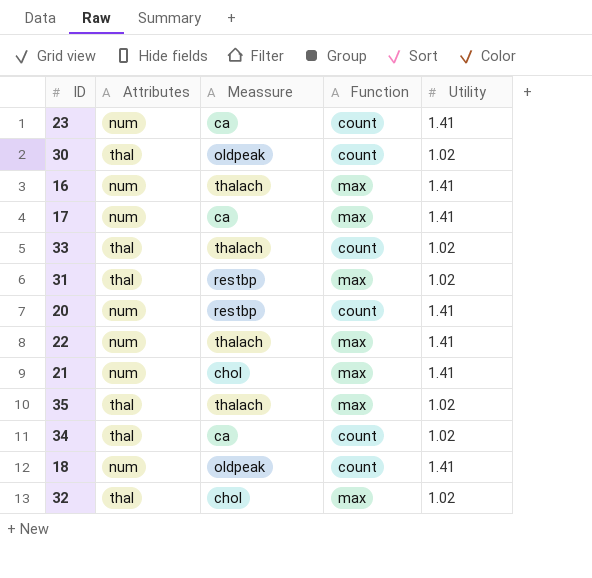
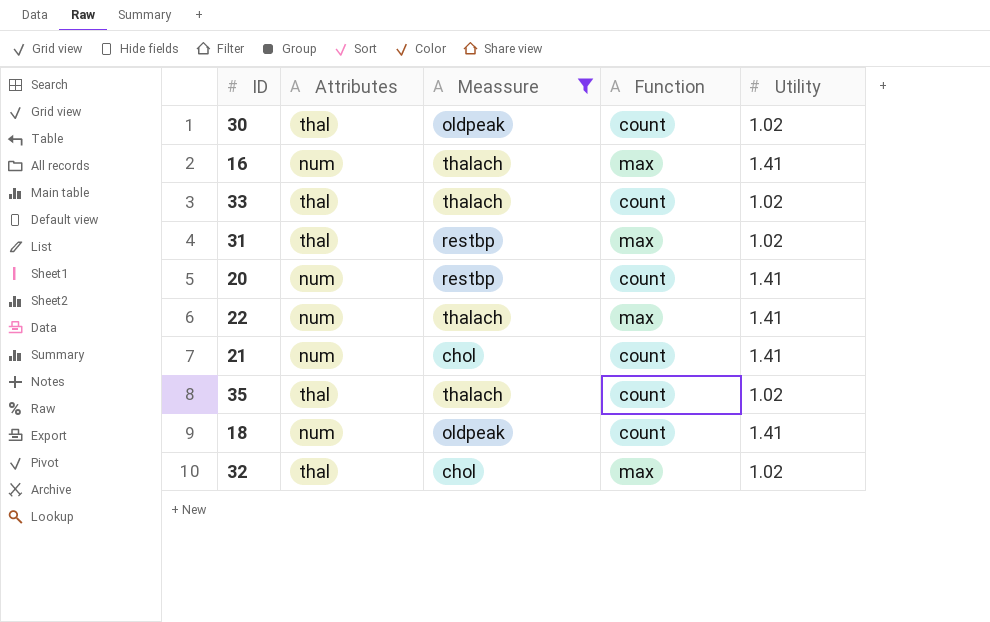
filter: none -> Meassure != ca
21 | Function: max -> count
35 | Function: max -> count

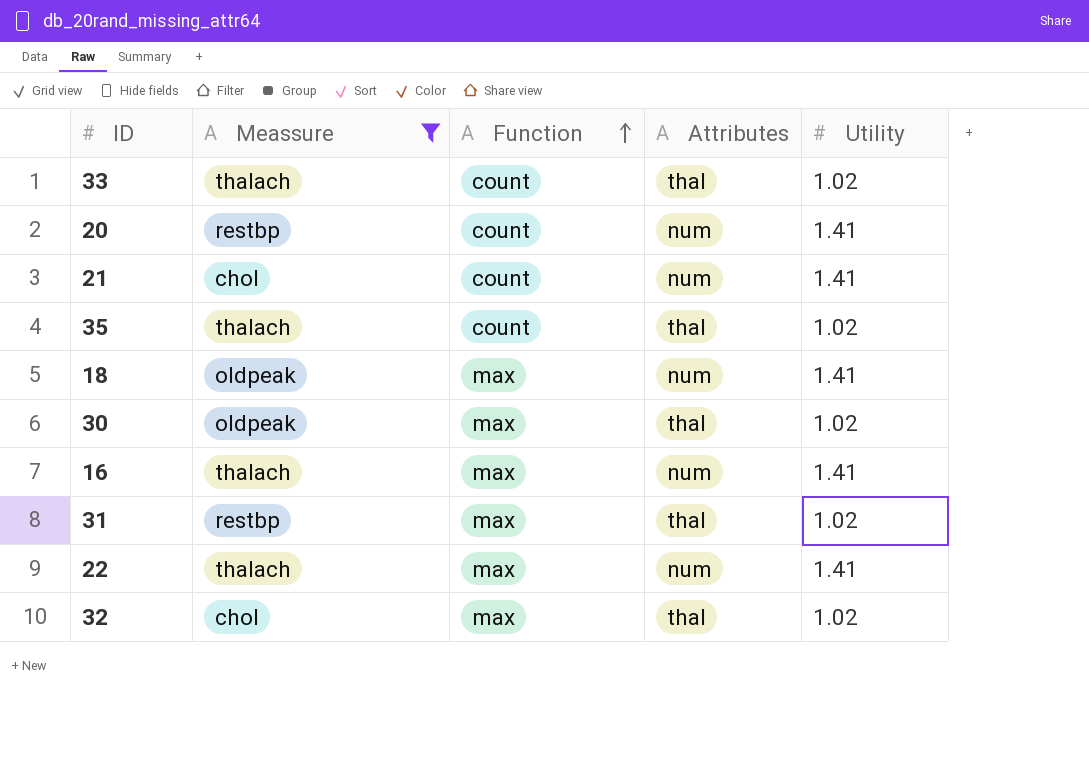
row order: none -> Function ascending
column Attributes | position: 2 -> 4
18 | Function: count -> max
30 | Function: count -> max

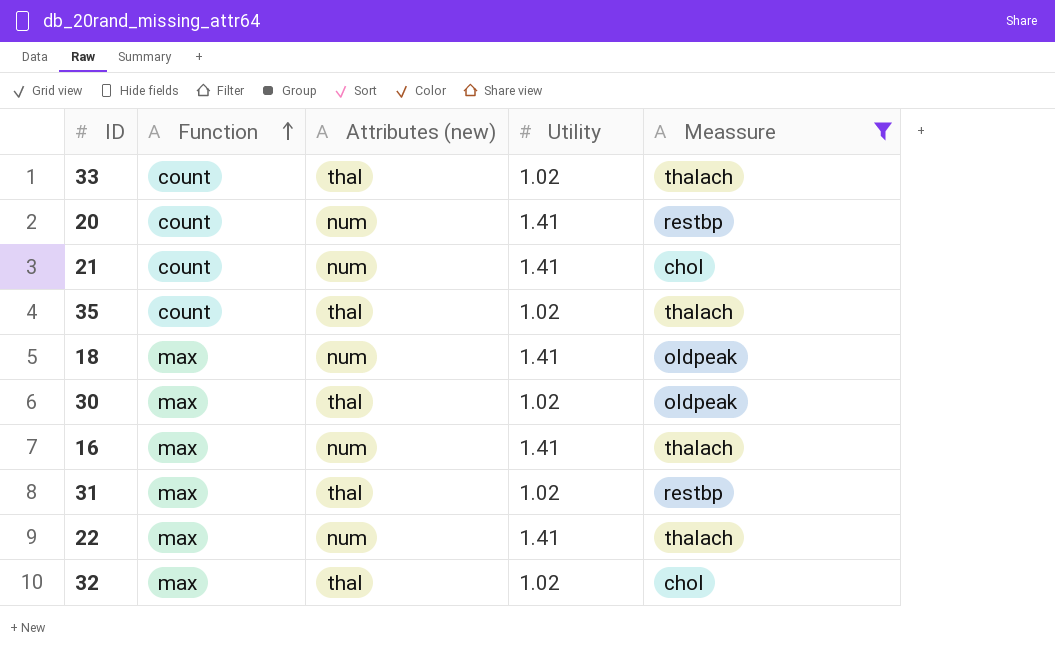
column name: Attributes -> Attributes (new)
column Meassure | position: 2 -> 5

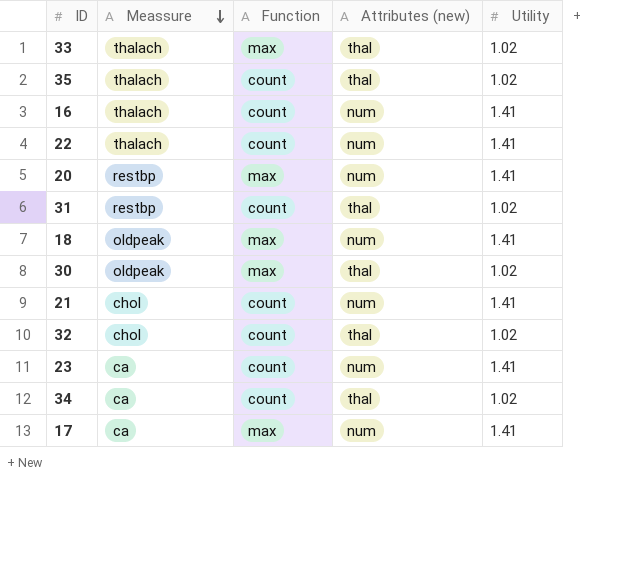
filter: Meassure != ca -> none
row order: Function ascending -> Meassure descending
column Meassure | position: 5 -> 2
33 | Function: count -> max
16 | Function: max -> count
22 | Function: max -> count
20 | Function: count -> max
31 | Function: max -> count
32 | Function: max -> count

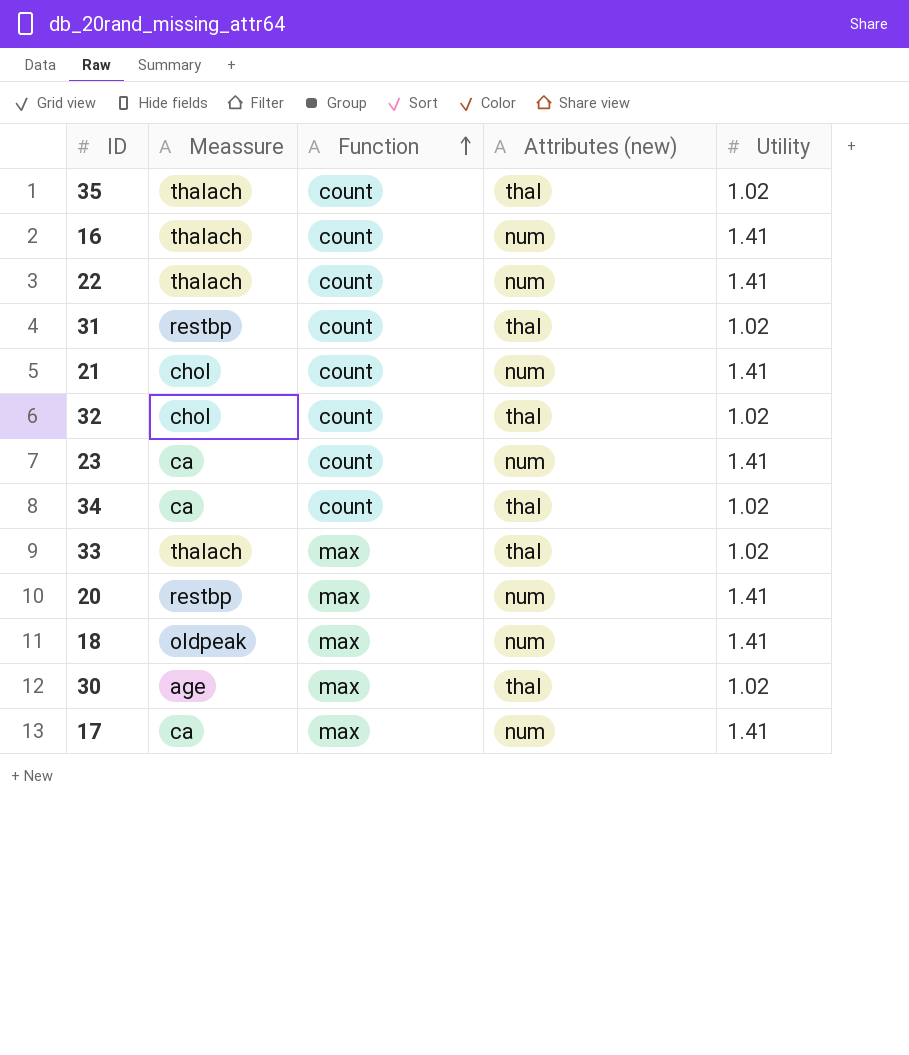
row order: Meassure descending -> Function ascending
30 | Meassure: oldpeak -> age

